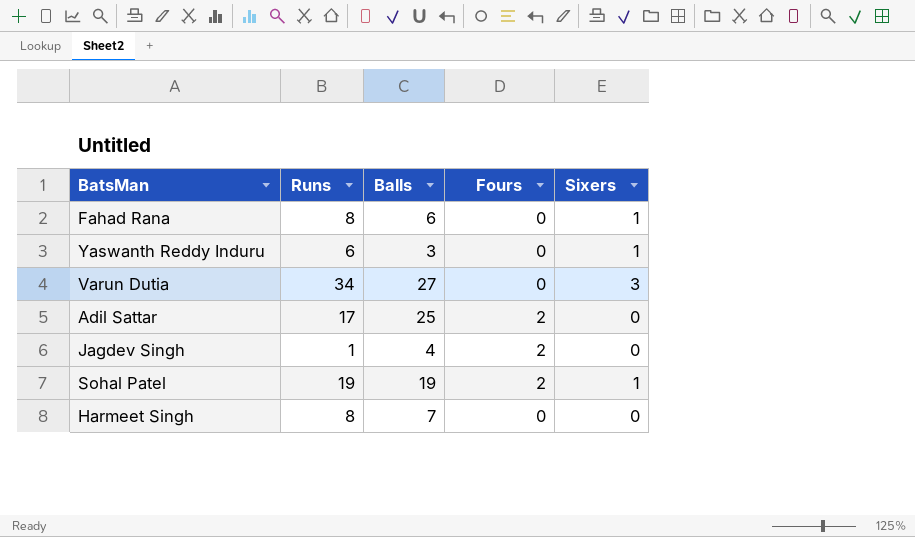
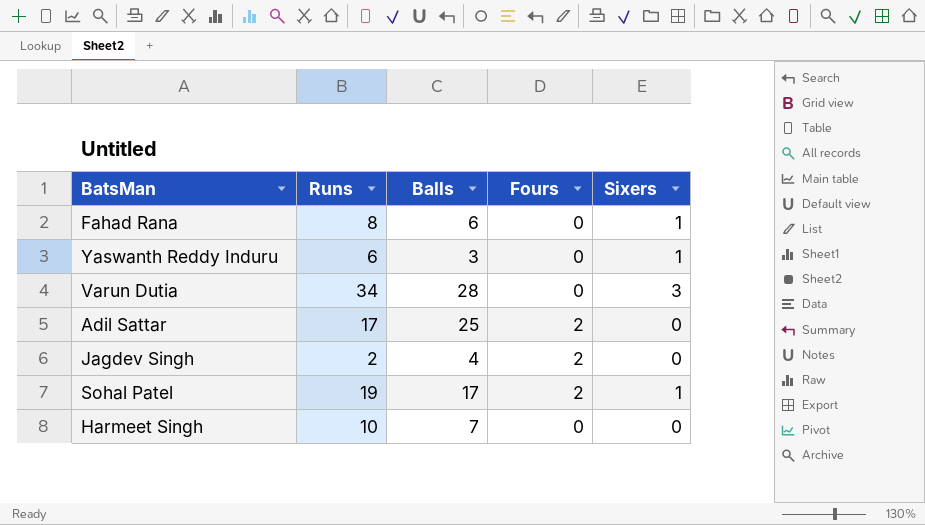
Varun Dutia | Balls: 27 -> 28
Jagdev Singh | Runs: 1 -> 2
Sohal Patel | Balls: 19 -> 17
Harmeet Singh | Runs: 8 -> 10

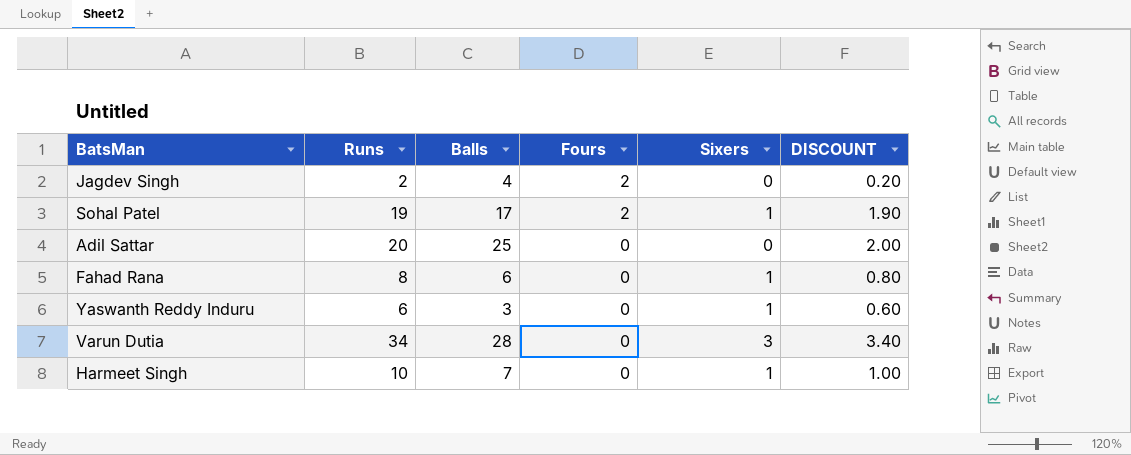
row order: none -> Fours descending
column DISCOUNT | formula: none -> [Runs] * 0.1
Adil Sattar | Runs: 17 -> 20
Adil Sattar | Fours: 2 -> 0
Harmeet Singh | Sixers: 0 -> 1

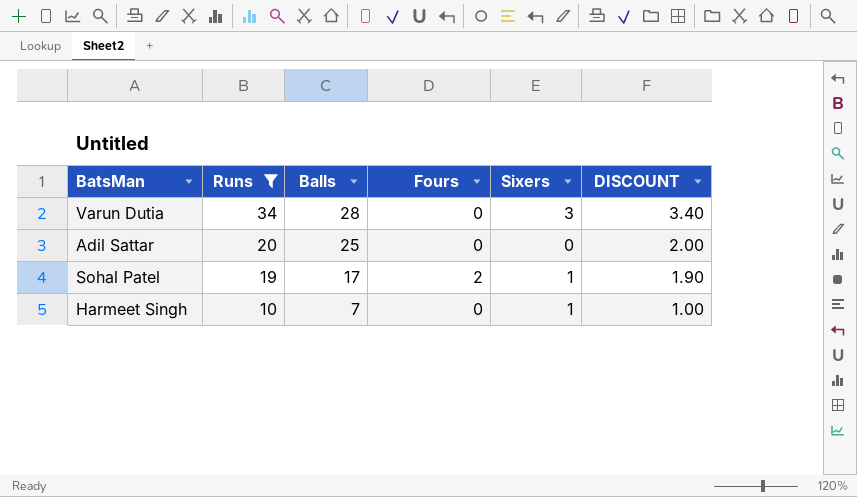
filter: none -> Runs >= 10
row order: Fours descending -> Runs descending

